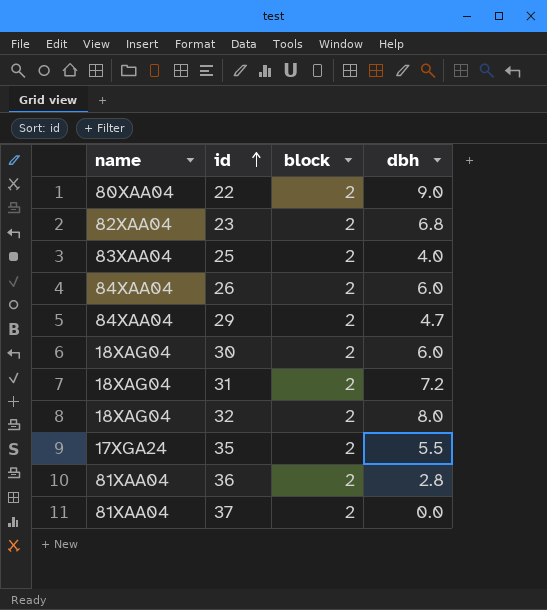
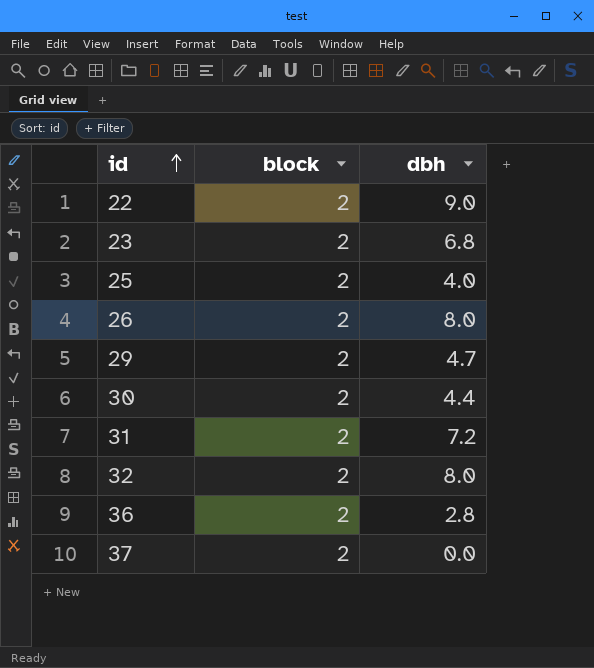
column name | position: 1 -> none
row 35: 17XGA24 | 2 | 5.5 -> none
26 | dbh: 6.0 -> 8.0
30 | dbh: 6.0 -> 4.4

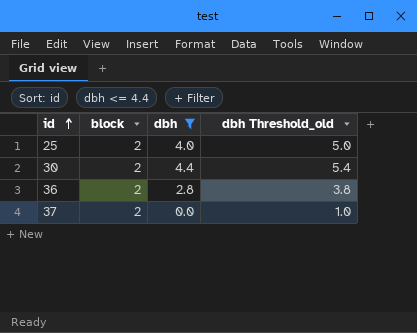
filter: none -> dbh <= 4.4
column dbh Threshold_old | formula: none -> [dbh] + 1

